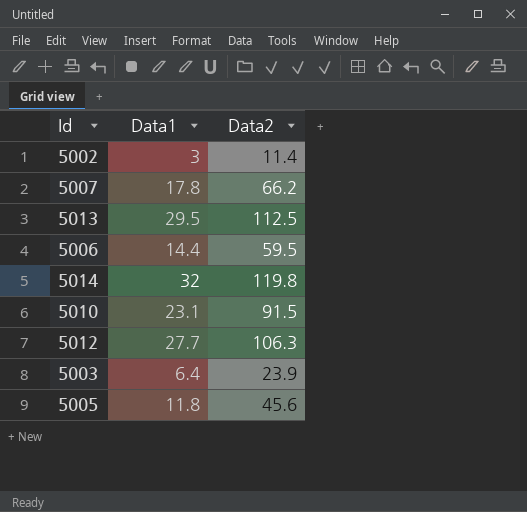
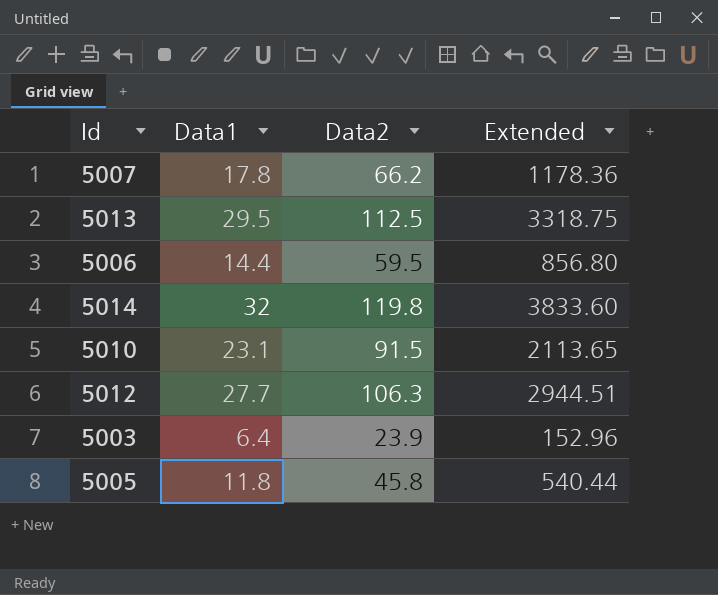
column Extended | formula: none -> [Data1] * [Data2]
row 5002: 3 | 11.4 -> none
5005 | Data2: 45.6 -> 45.8

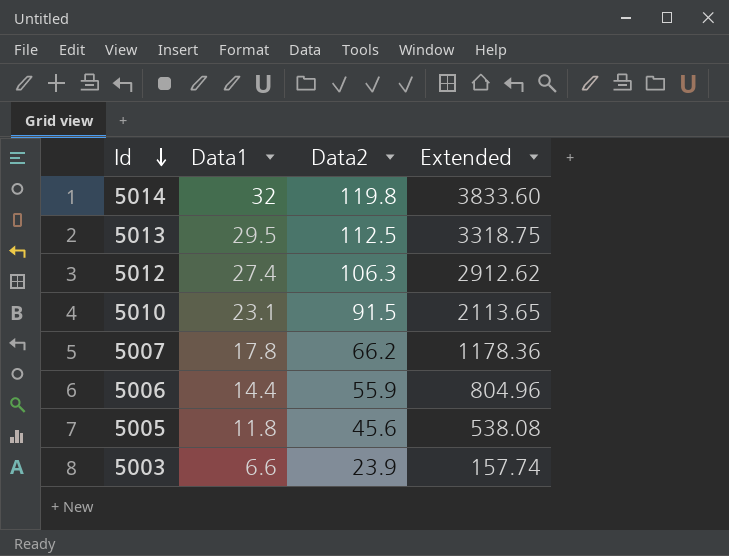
row order: none -> Id descending
5012 | Data1: 27.7 -> 27.4
5012 | Extended: 2944.51 -> 2912.62
5006 | Data2: 59.5 -> 55.9
5006 | Extended: 856.80 -> 804.96
5005 | Data2: 45.8 -> 45.6
5005 | Extended: 540.44 -> 538.08
5003 | Data1: 6.4 -> 6.6
5003 | Extended: 152.96 -> 157.74

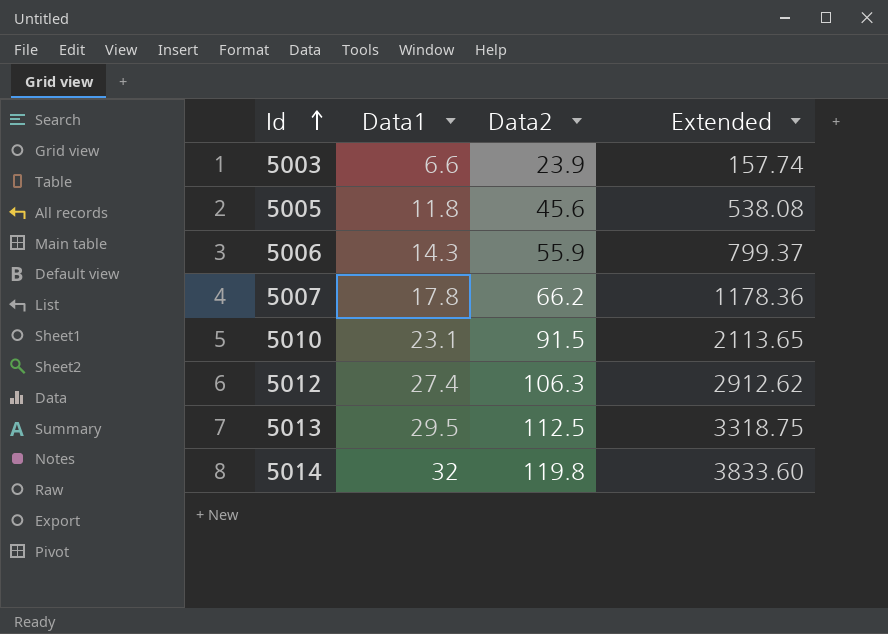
row order: Id descending -> Id ascending
5006 | Data1: 14.4 -> 14.3
5006 | Extended: 804.96 -> 799.37

